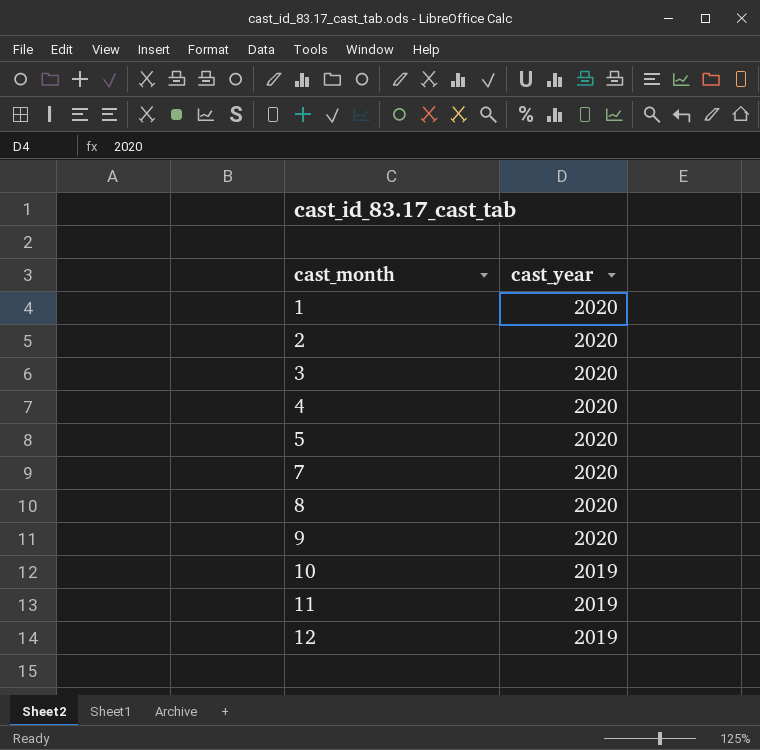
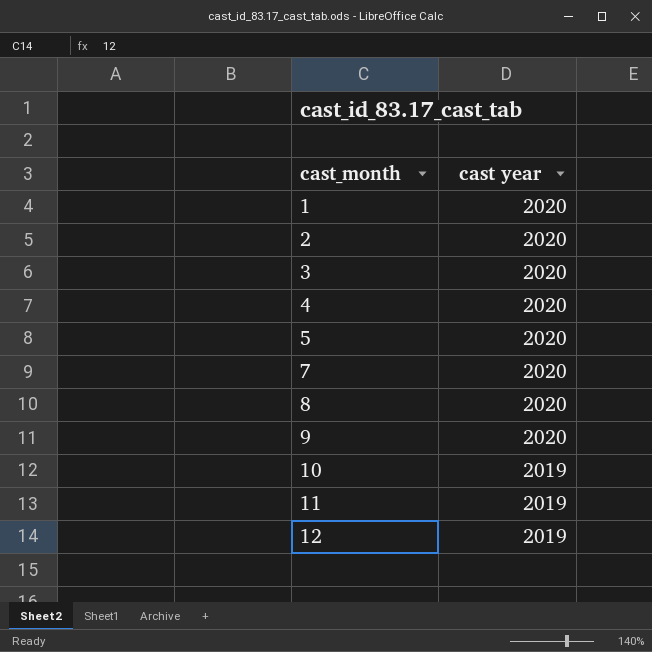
column name: cast_year -> cast year

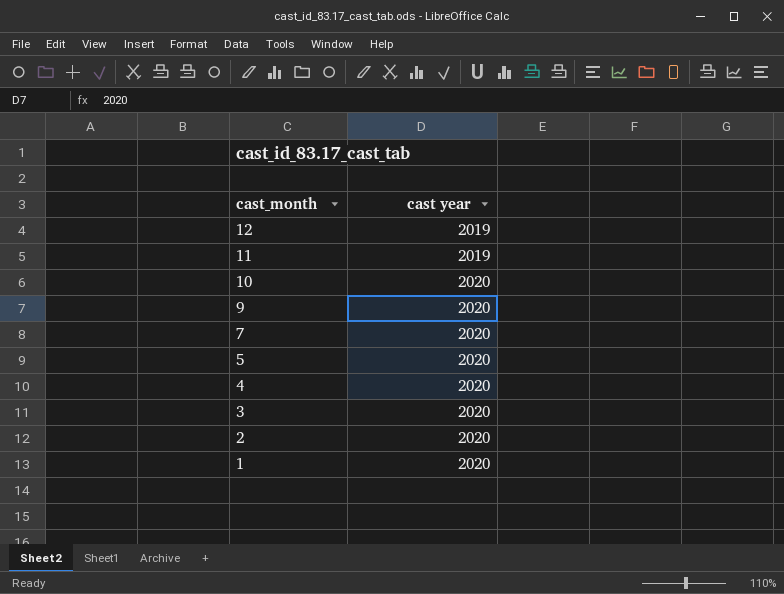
row order: cast_month ascending -> cast_month descending
row 8: 2020 -> none
10 | cast year: 2019 -> 2020

